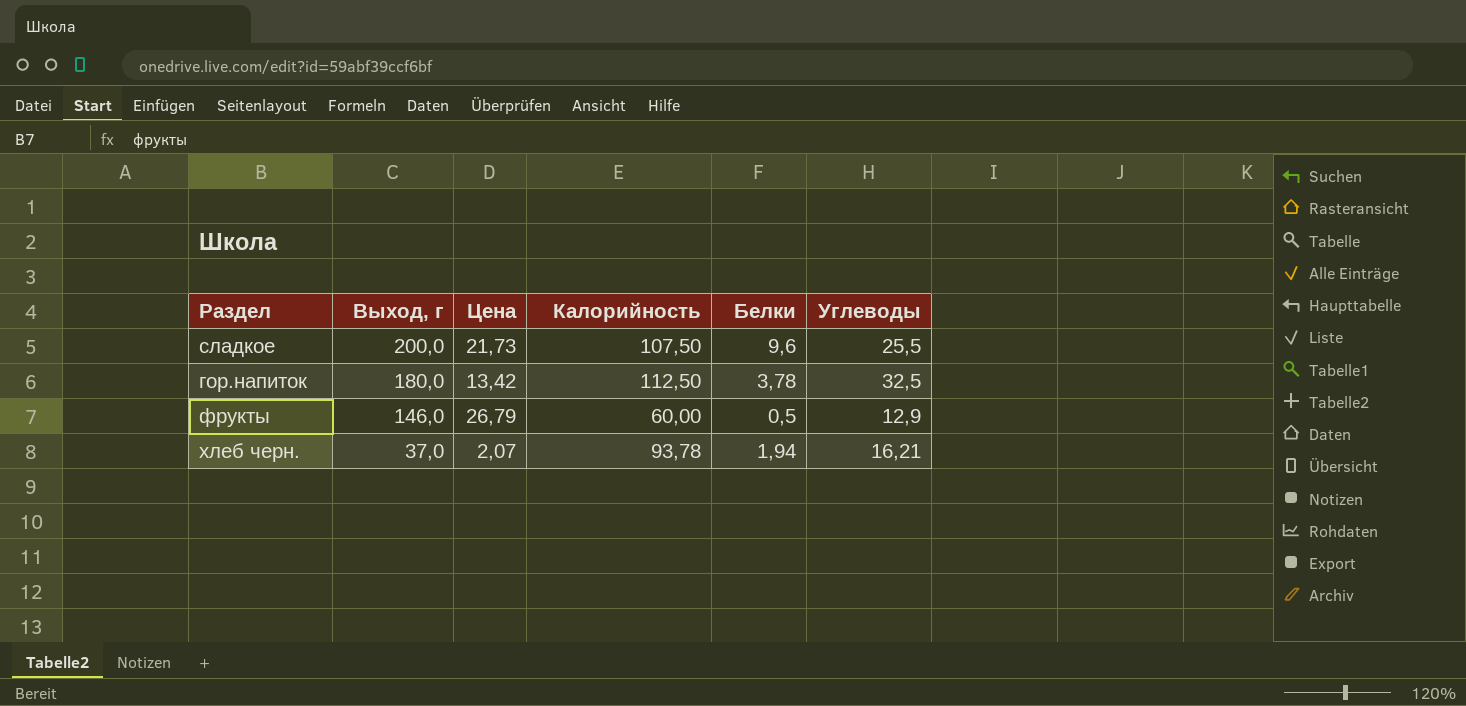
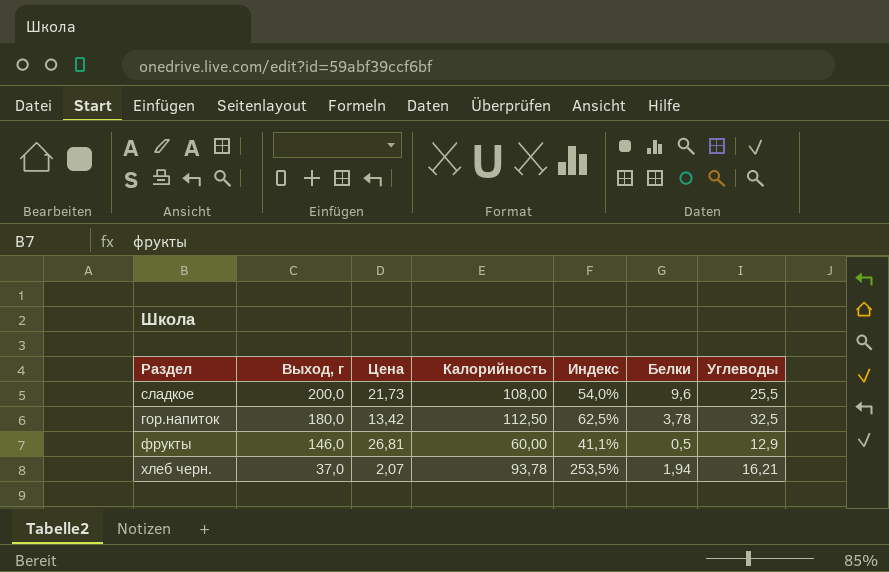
column Индекс | formula: none -> [Калорийность] / [Выход, г]
сладкое | Калорийность: 107,50 -> 108,00
фрукты | Цена: 26,79 -> 26,81

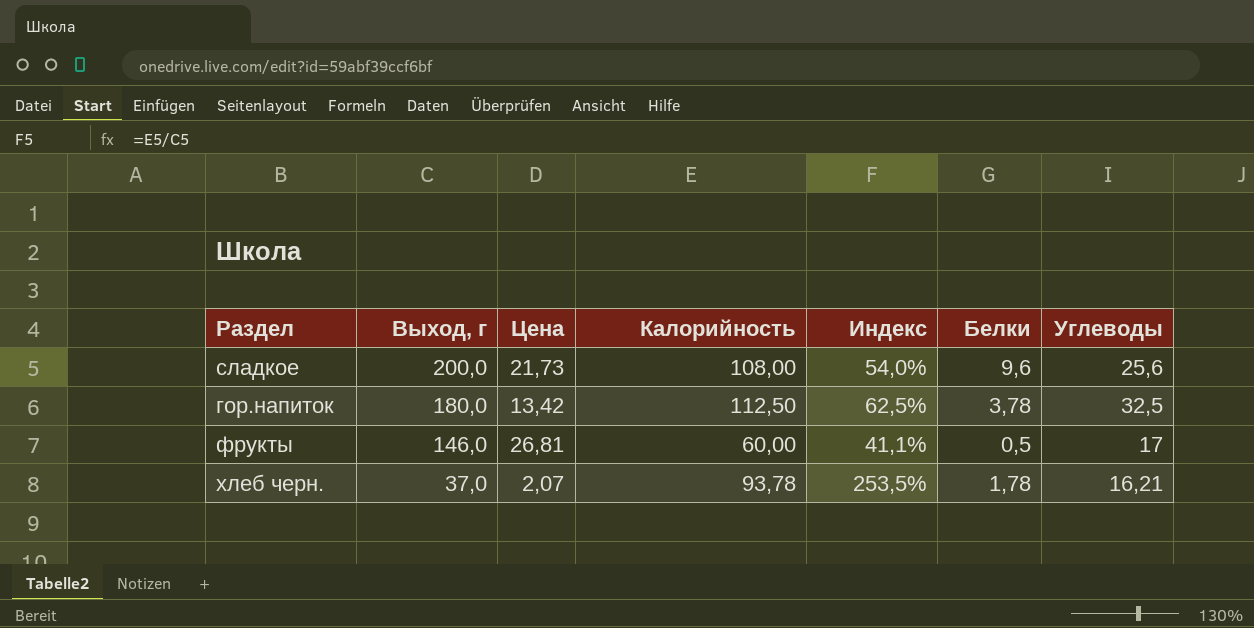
сладкое | Углеводы: 25,5 -> 25,6
фрукты | Углеводы: 12,9 -> 17
хлеб черн. | Белки: 1,94 -> 1,78

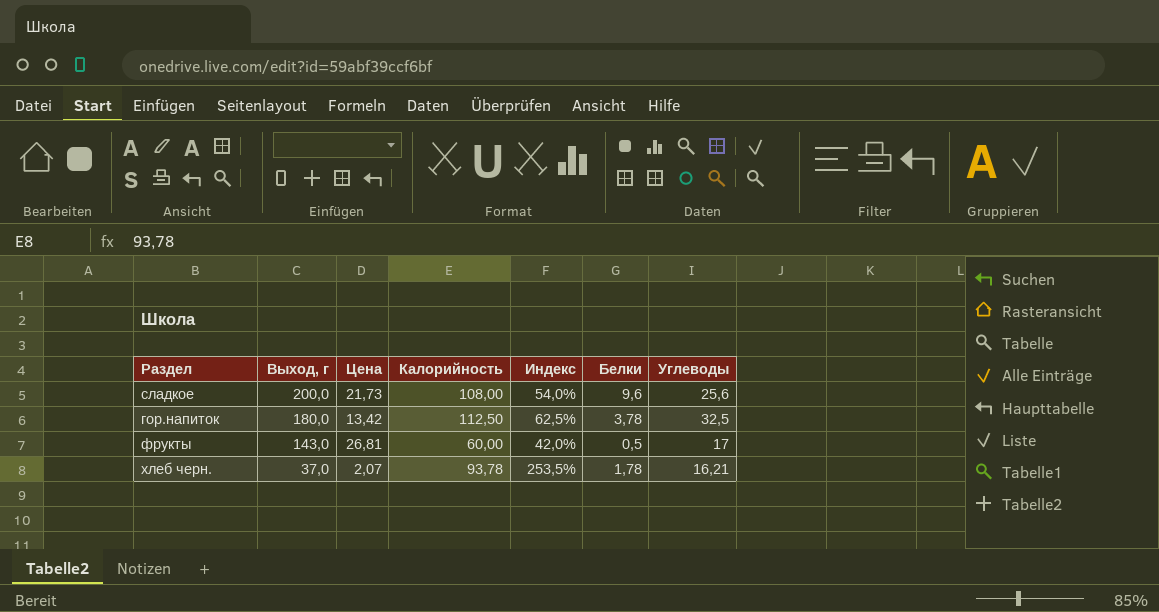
фрукты | Выход, г: 146,0 -> 143,0
фрукты | Индекс: 41,1% -> 42,0%

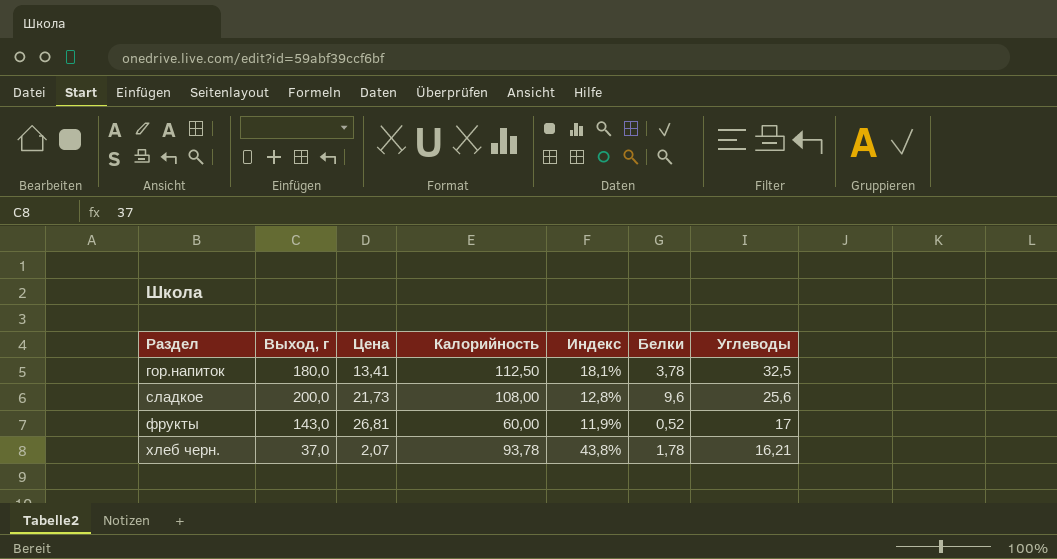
row order: Выход, г descending -> Раздел ascending
column Индекс | formula: [Калорийность] / [Выход, г] -> [Углеводы] / [Выход, г]
гор.напиток | Цена: 13,42 -> 13,41
фрукты | Белки: 0,5 -> 0,52

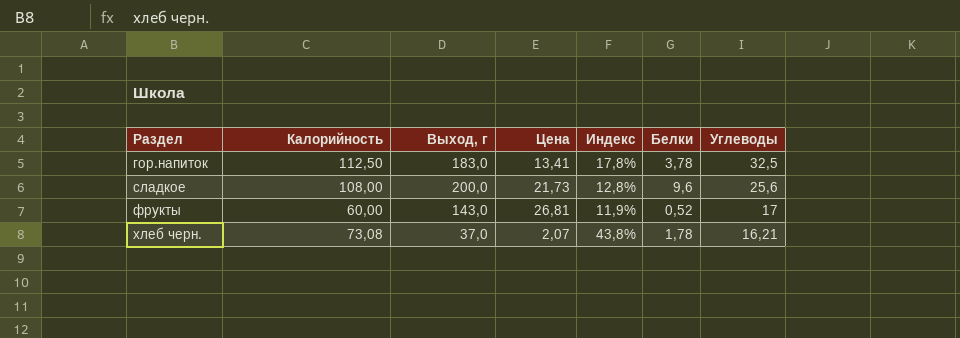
column Калорийность | position: 4 -> 2
гор.напиток | Выход, г: 180,0 -> 183,0
гор.напиток | Индекс: 18,1% -> 17,8%
хлеб черн. | Калорийность: 93,78 -> 73,08

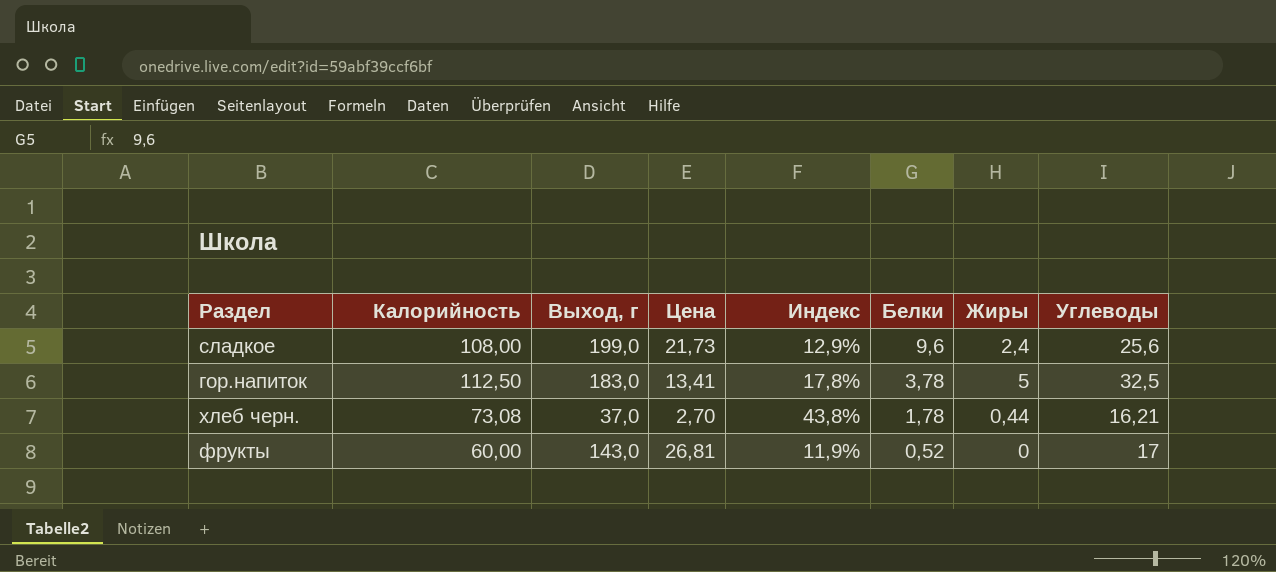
row order: Раздел ascending -> Белки descending
column Жиры | position: none -> 7
сладкое | Выход, г: 200,0 -> 199,0
сладкое | Индекс: 12,8% -> 12,9%
хлеб черн. | Цена: 2,07 -> 2,70

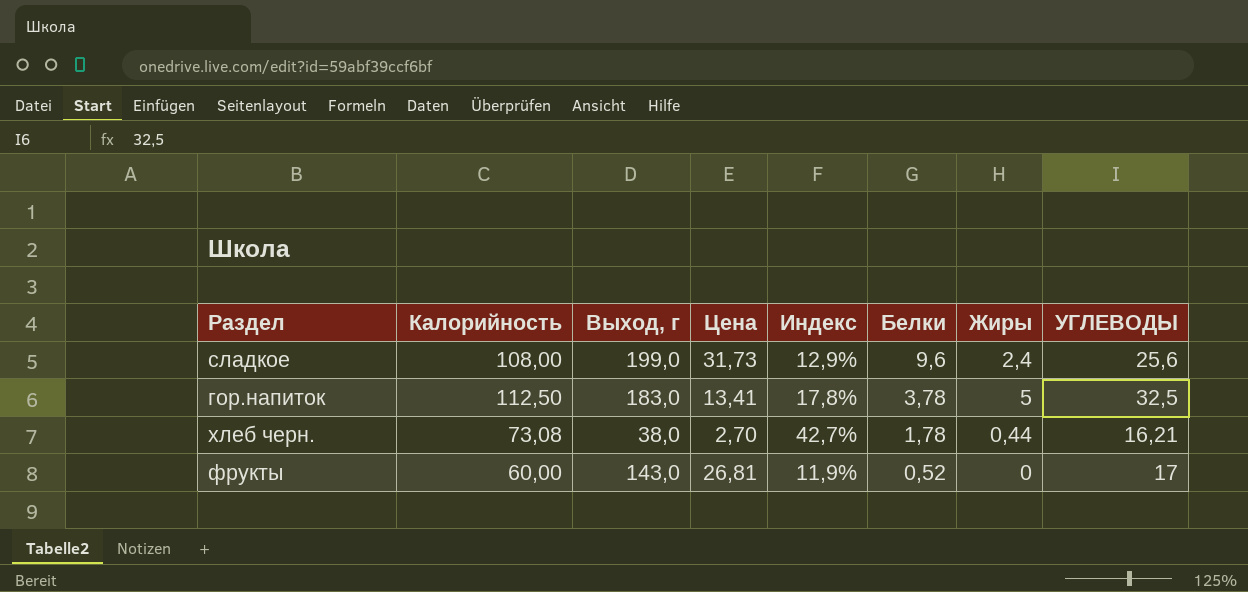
column name: Углеводы -> УГЛЕВОДЫ
сладкое | Цена: 21,73 -> 31,73
хлеб черн. | Выход, г: 37,0 -> 38,0
хлеб черн. | Индекс: 43,8% -> 42,7%

